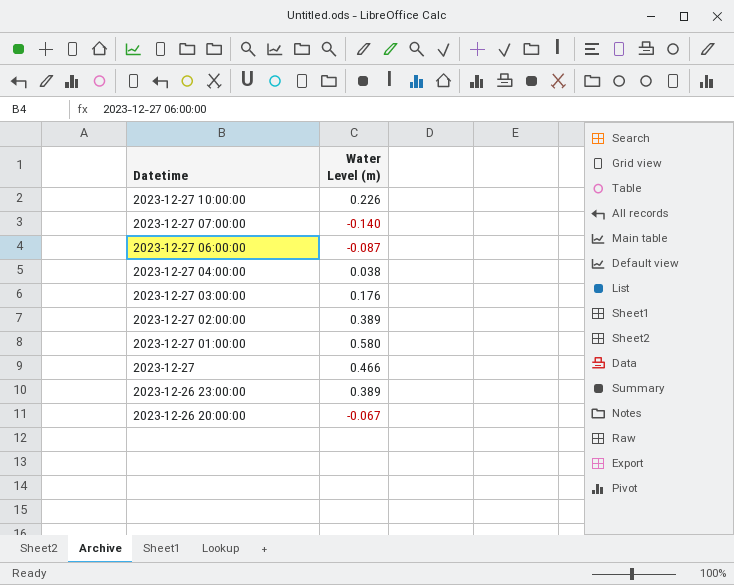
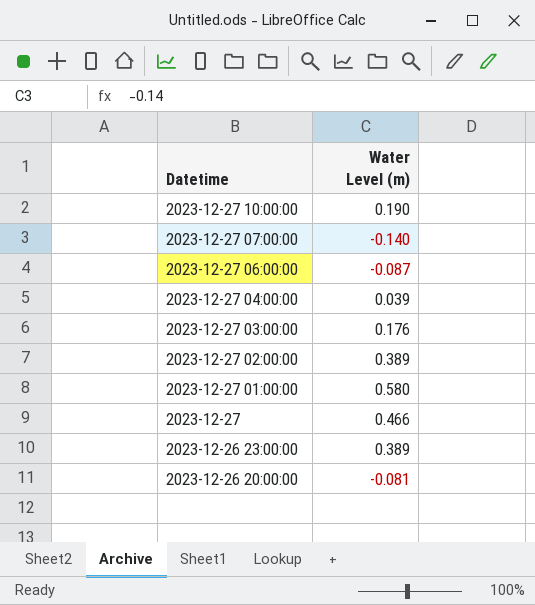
2023-12-27 10:00:00 | Water Level (m): 0.226 -> 0.190
2023-12-27 04:00:00 | Water Level (m): 0.038 -> 0.039
2023-12-26 20:00:00 | Water Level (m): -0.067 -> -0.081

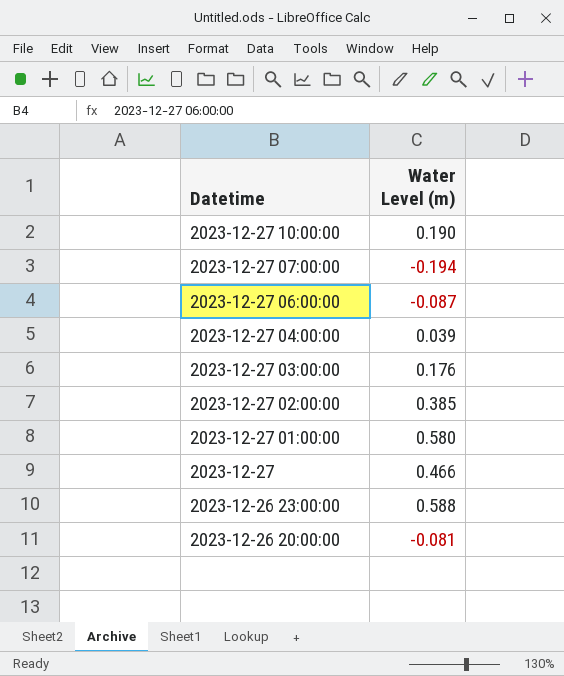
2023-12-27 07:00:00 | Water Level (m): -0.140 -> -0.194
2023-12-27 02:00:00 | Water Level (m): 0.389 -> 0.385
2023-12-26 23:00:00 | Water Level (m): 0.389 -> 0.588

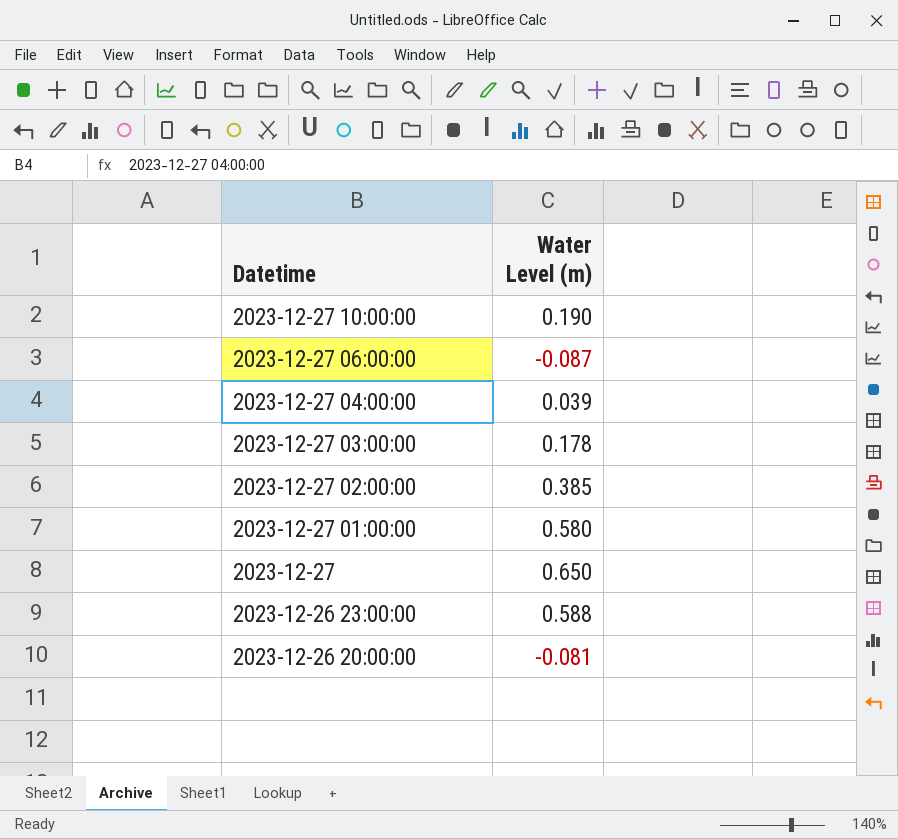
row 2023-12-27 07:00:00: -0.194 -> none
2023-12-27 03:00:00 | Water Level (m): 0.176 -> 0.178
2023-12-27 | Water Level (m): 0.466 -> 0.650

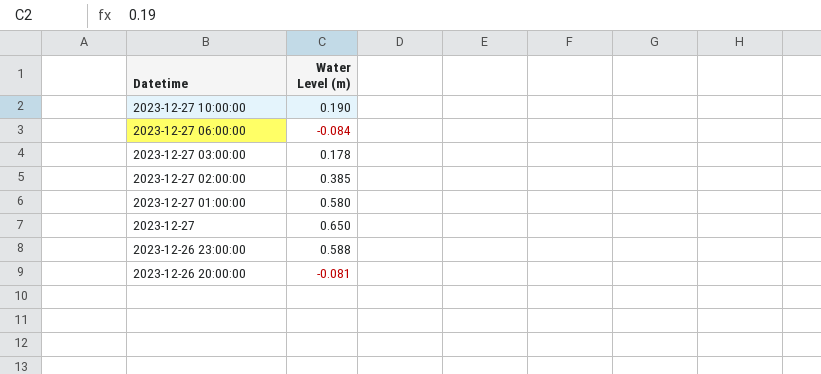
row 2023-12-27 04:00:00: 0.039 -> none
2023-12-27 06:00:00 | Water Level (m): -0.087 -> -0.084

